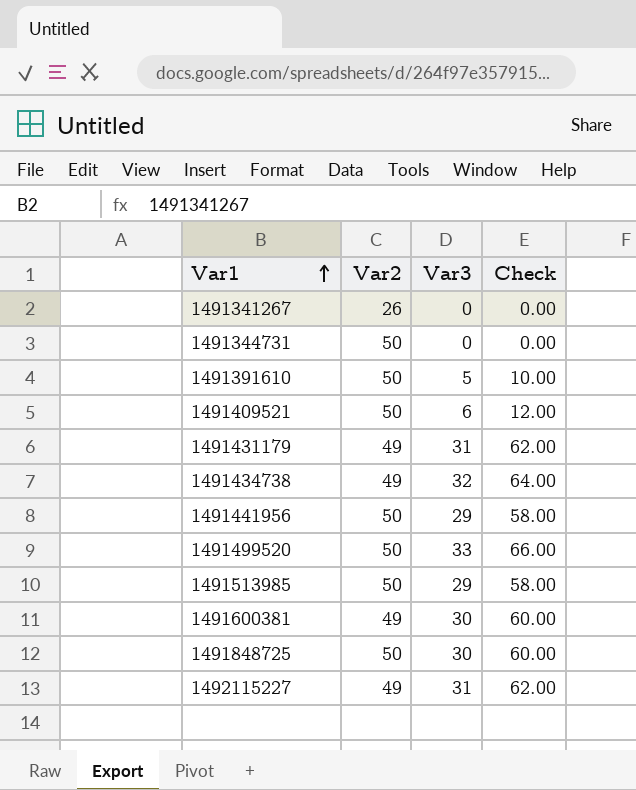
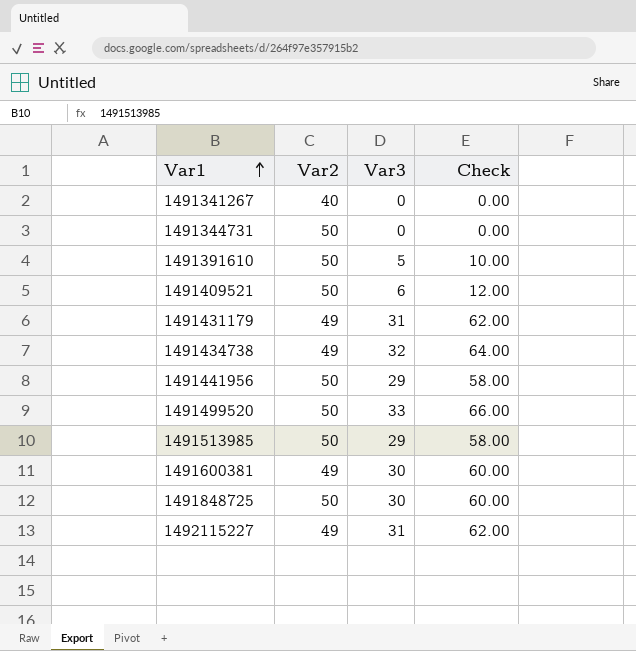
1491341267 | Var2: 26 -> 40

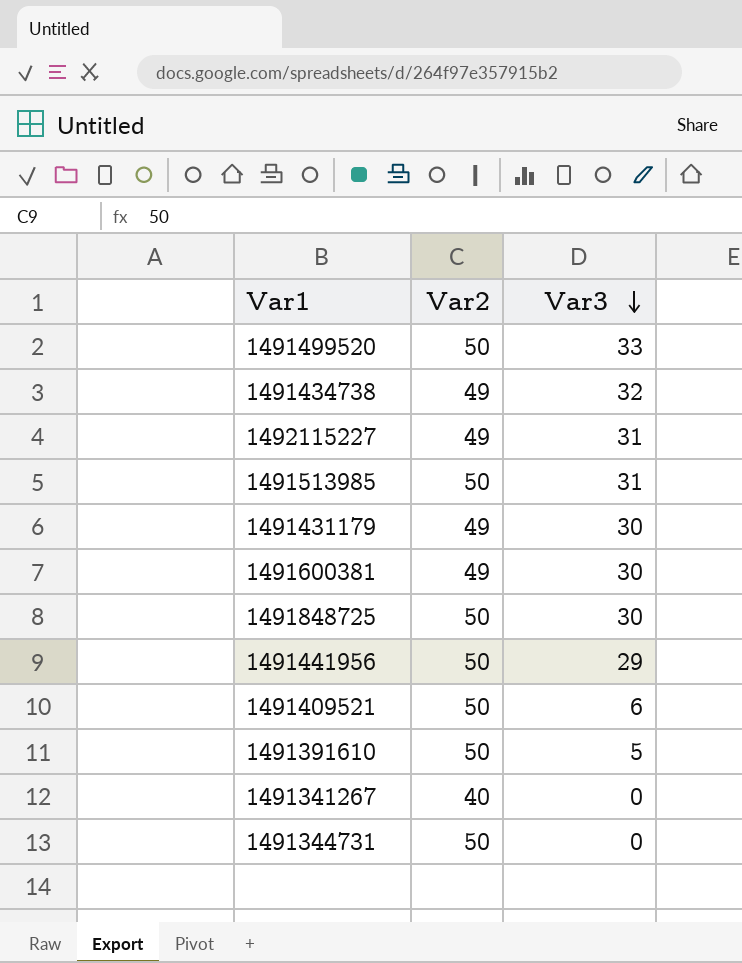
row order: Var1 ascending -> Var3 descending
column Check | formula: [Var3] * 2 -> none
1491513985 | Var3: 29 -> 31
1491431179 | Var3: 31 -> 30

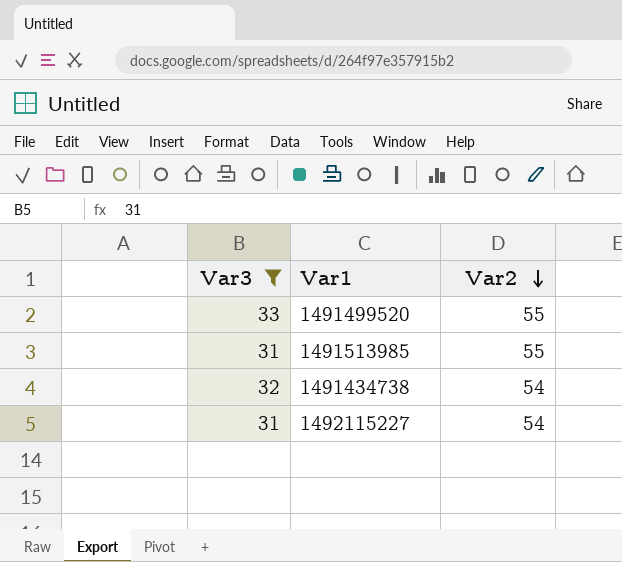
filter: none -> Var3 >= 31
row order: Var3 descending -> Var2 descending
column Var3 | position: 3 -> 1
1491499520 | Var2: 50 -> 55
1491513985 | Var2: 50 -> 55
1491434738 | Var2: 49 -> 54
1492115227 | Var2: 49 -> 54

